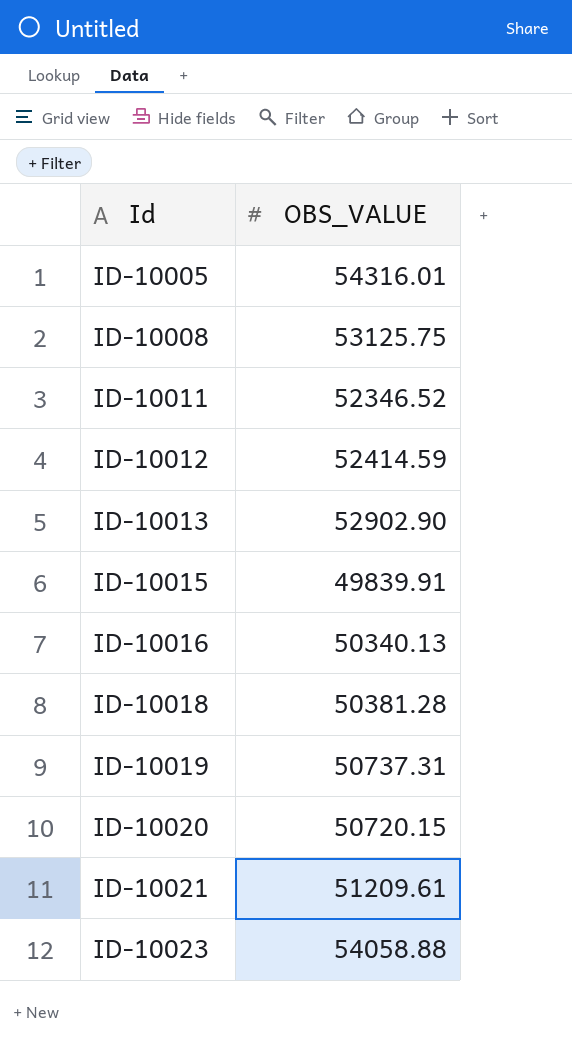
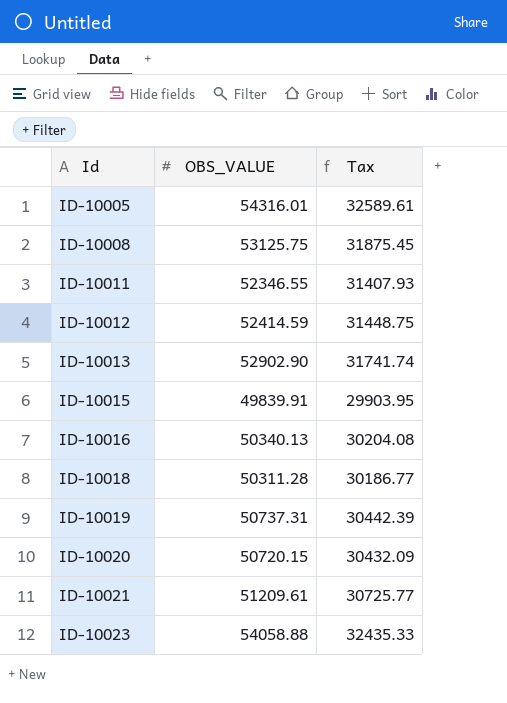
column Tax | formula: none -> [OBS_VALUE] * 0.6
ID-10011 | OBS_VALUE: 52346.52 -> 52346.55
ID-10018 | OBS_VALUE: 50381.28 -> 50311.28

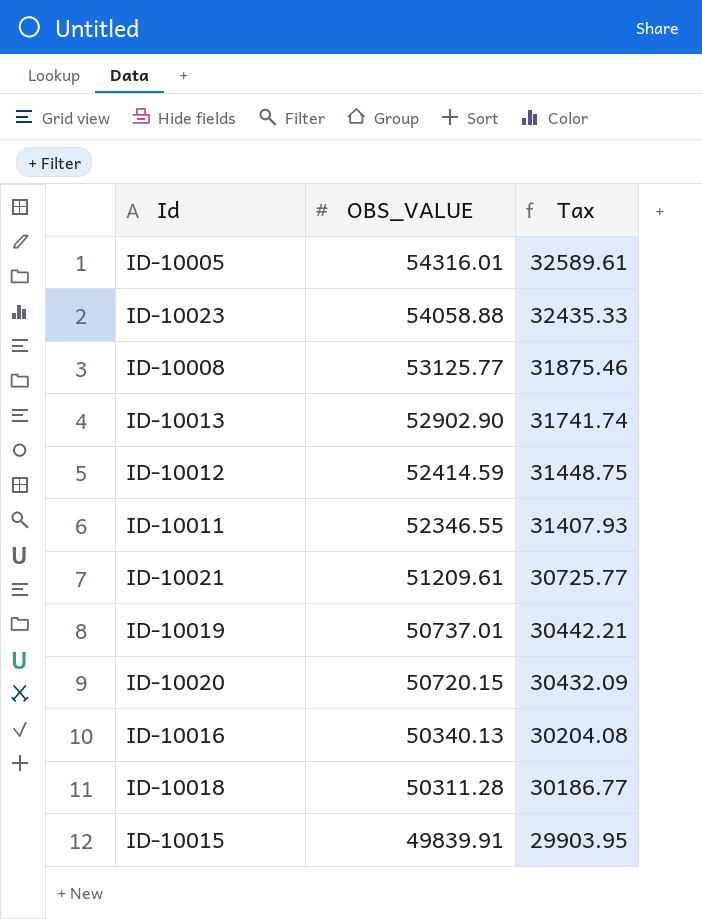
row order: Id ascending -> OBS_VALUE descending
ID-10008 | OBS_VALUE: 53125.75 -> 53125.77
ID-10008 | Tax: 31875.45 -> 31875.46
ID-10019 | OBS_VALUE: 50737.31 -> 50737.01
ID-10019 | Tax: 30442.39 -> 30442.21

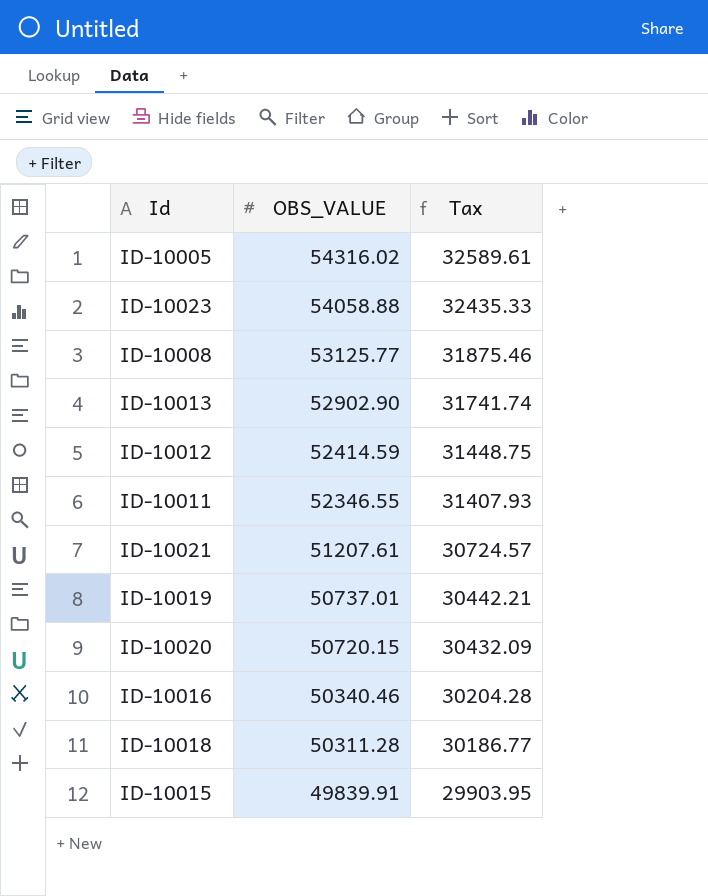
ID-10005 | OBS_VALUE: 54316.01 -> 54316.02
ID-10021 | OBS_VALUE: 51209.61 -> 51207.61
ID-10021 | Tax: 30725.77 -> 30724.57
ID-10016 | OBS_VALUE: 50340.13 -> 50340.46
ID-10016 | Tax: 30204.08 -> 30204.28

